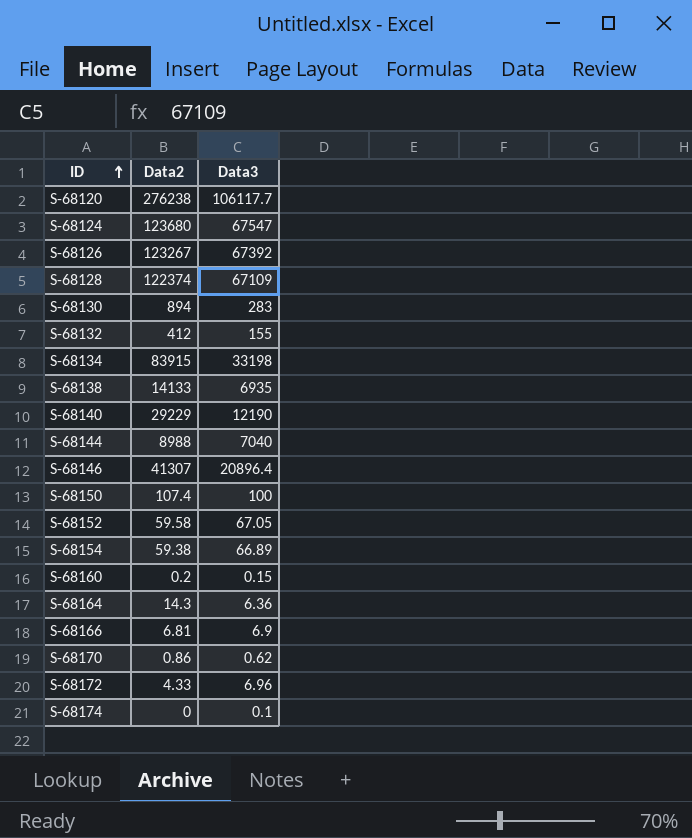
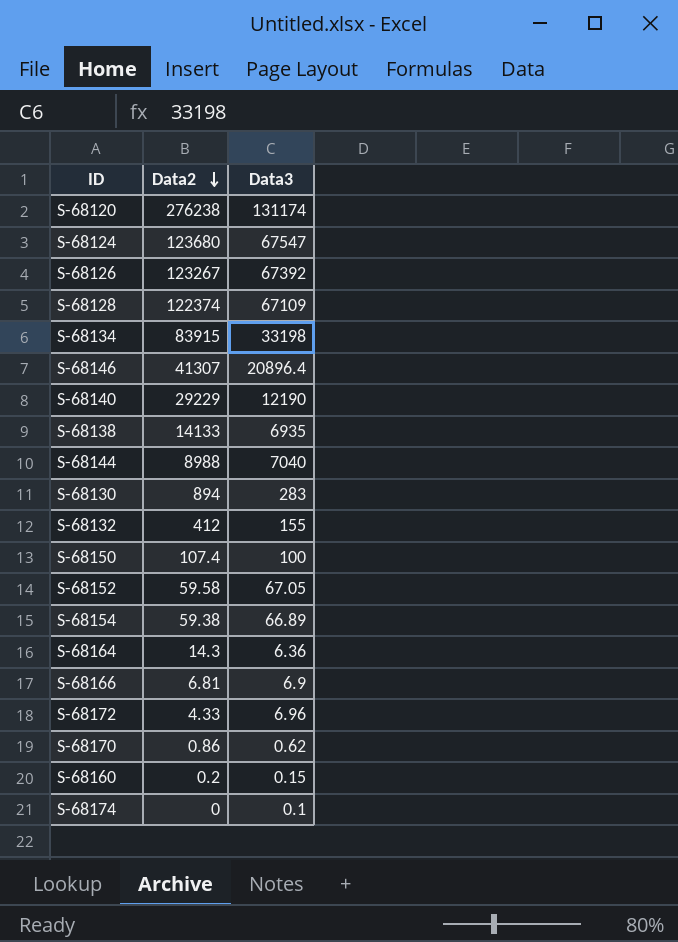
row order: ID ascending -> Data2 descending
S-68120 | Data3: 106117.7 -> 131174

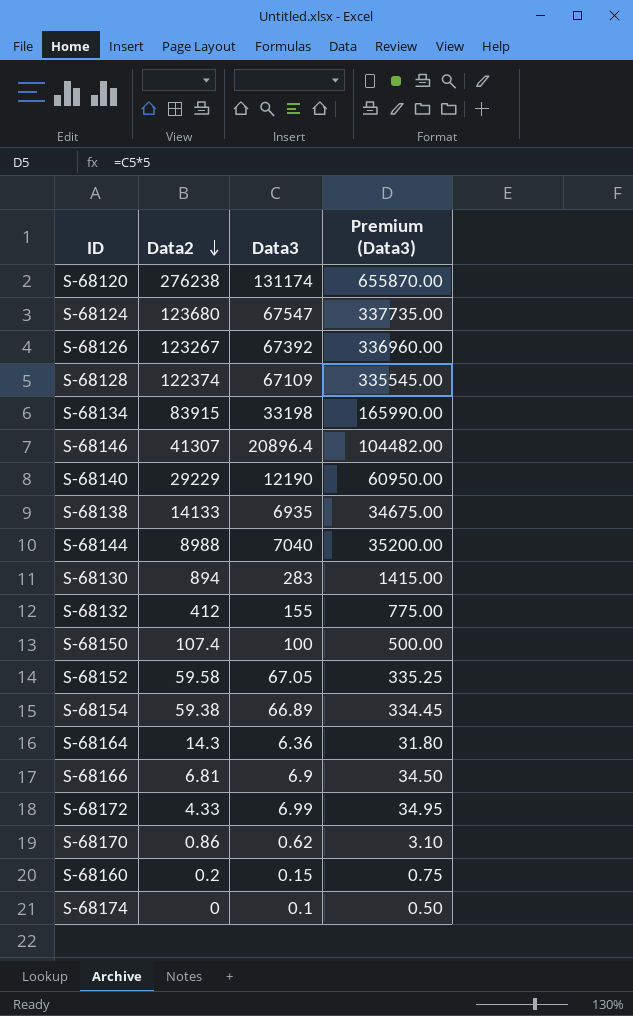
column Premium (Data3) | formula: none -> [Data3] * 5
S-68172 | Data3: 6.96 -> 6.99

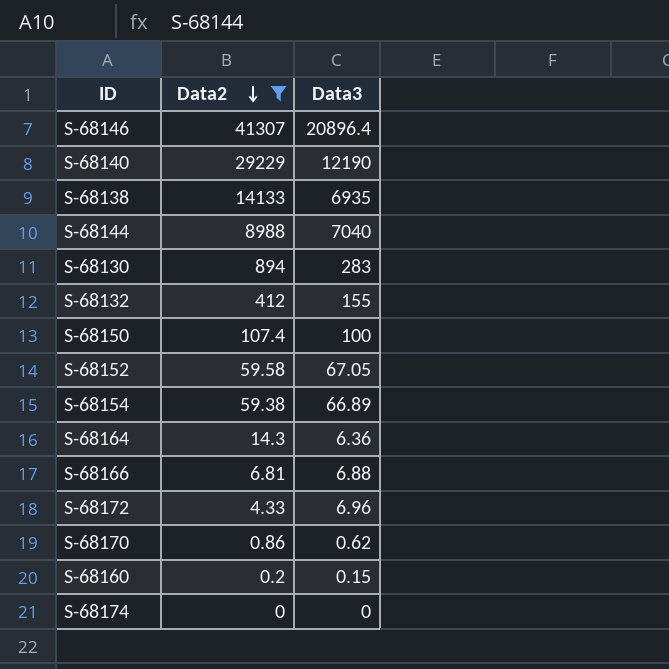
filter: none -> Data2 <= 41307
column Premium (Data3) | formula: [Data3] * 5 -> none
S-68166 | Data3: 6.9 -> 6.88
S-68172 | Data3: 6.99 -> 6.96
S-68174 | Data3: 0.1 -> 0

